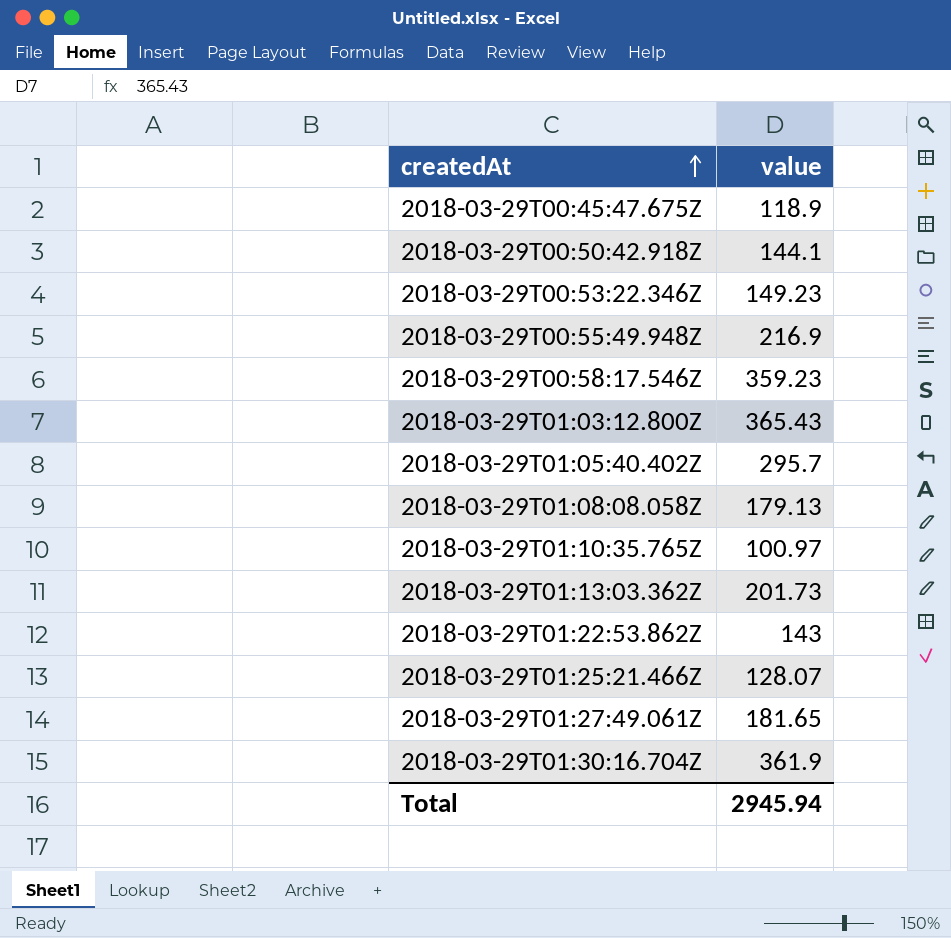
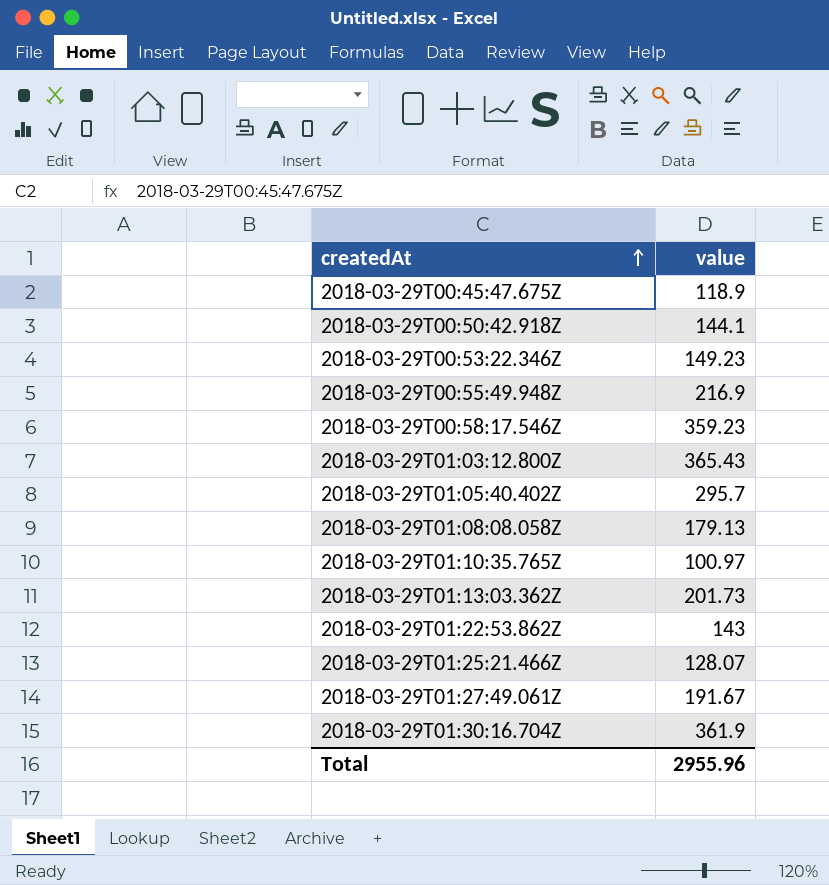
2018-03-29T01:27:49.061Z | value: 181.65 -> 191.67
Total | value: 2945.94 -> 2955.96

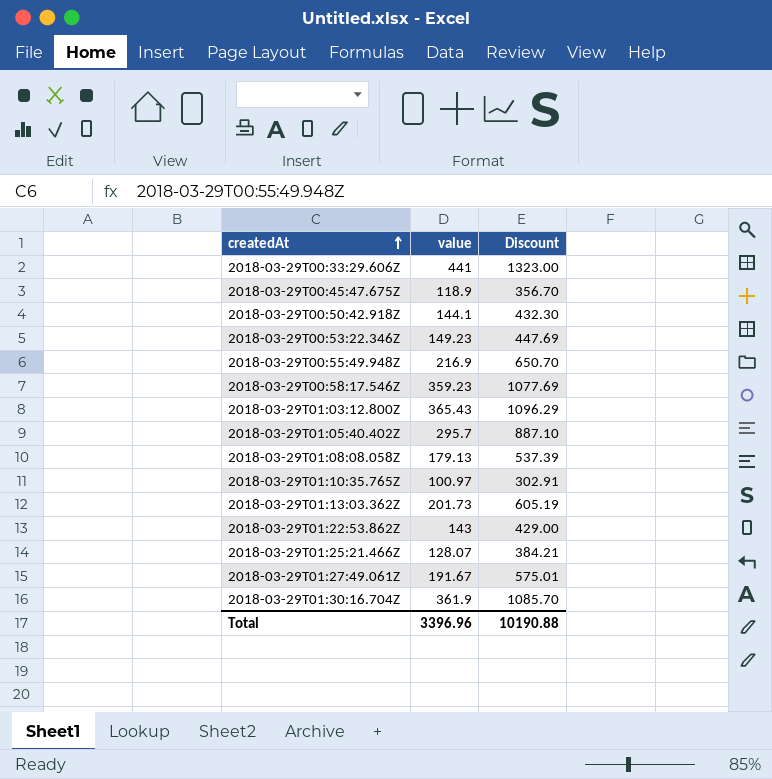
column Discount | formula: none -> [value] * 3
row 2018-03-29T00:33:29.606Z: none -> 441 | 1323.00
Total | value: 2955.96 -> 3396.96

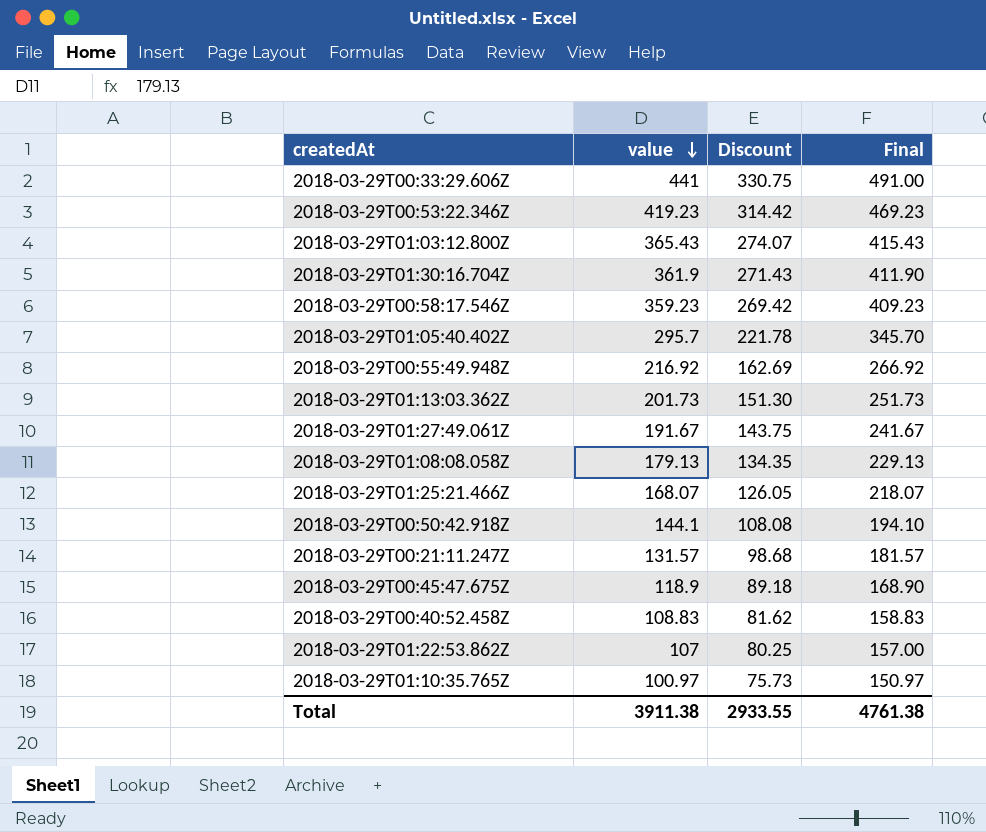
row order: createdAt ascending -> value descending
column Discount | formula: [value] * 3 -> [value] * 0.75
column Final | formula: none -> [value] + 50
2018-03-29T00:53:22.346Z | value: 149.23 -> 419.23
2018-03-29T00:55:49.948Z | value: 216.9 -> 216.92
2018-03-29T01:25:21.466Z | value: 128.07 -> 168.07
row 2018-03-29T00:21:11.247Z: none -> 131.57 | 98.68 | 181.57
row 2018-03-29T00:40:52.458Z: none -> 108.83 | 81.62 | 158.83
2018-03-29T01:22:53.862Z | value: 143 -> 107
Total | value: 3396.96 -> 3911.38
Total | Discount: 10190.88 -> 2933.55

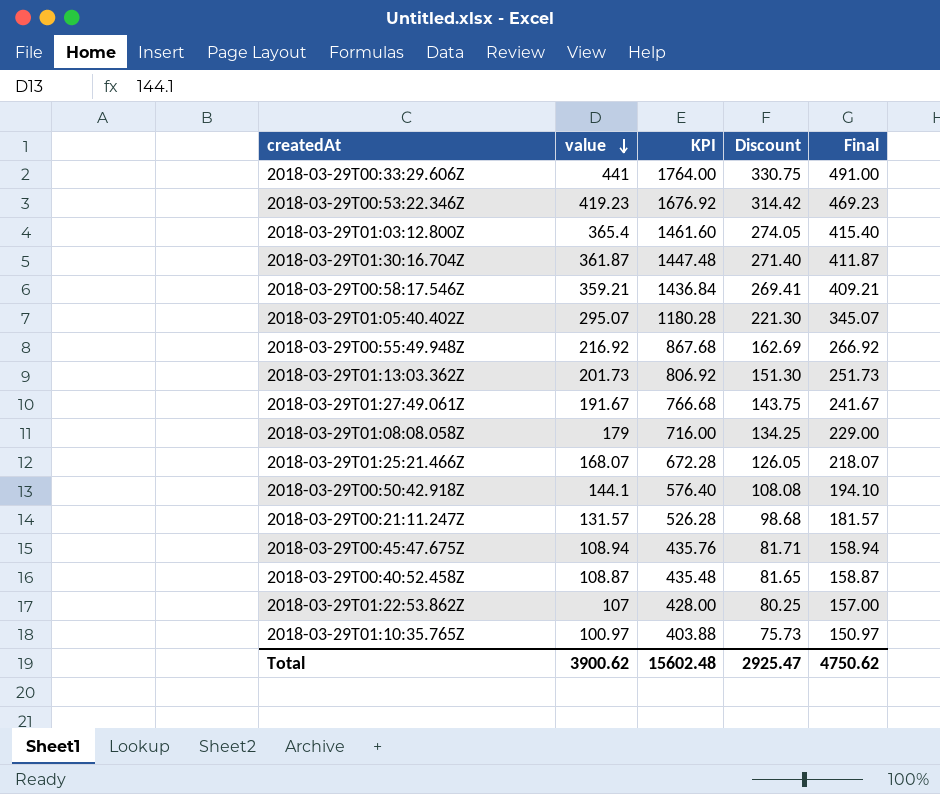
column KPI | formula: none -> [value] * 4
2018-03-29T01:03:12.800Z | value: 365.43 -> 365.4
2018-03-29T01:03:12.800Z | Discount: 274.07 -> 274.05
2018-03-29T01:03:12.800Z | Final: 415.43 -> 415.40
2018-03-29T01:30:16.704Z | value: 361.9 -> 361.87
2018-03-29T01:30:16.704Z | Discount: 271.43 -> 271.40
2018-03-29T01:30:16.704Z | Final: 411.90 -> 411.87
2018-03-29T00:58:17.546Z | value: 359.23 -> 359.21
2018-03-29T00:58:17.546Z | Discount: 269.42 -> 269.41
2018-03-29T00:58:17.546Z | Final: 409.23 -> 409.21
2018-03-29T01:05:40.402Z | value: 295.7 -> 295.07
2018-03-29T01:05:40.402Z | Discount: 221.78 -> 221.30
2018-03-29T01:05:40.402Z | Final: 345.70 -> 345.07
2018-03-29T01:08:08.058Z | value: 179.13 -> 179
2018-03-29T01:08:08.058Z | Discount: 134.35 -> 134.25
2018-03-29T01:08:08.058Z | Final: 229.13 -> 229.00
2018-03-29T00:45:47.675Z | value: 118.9 -> 108.94
2018-03-29T00:45:47.675Z | Discount: 89.18 -> 81.71
2018-03-29T00:45:47.675Z | Final: 168.90 -> 158.94
2018-03-29T00:40:52.458Z | value: 108.83 -> 108.87
2018-03-29T00:40:52.458Z | Discount: 81.62 -> 81.65
2018-03-29T00:40:52.458Z | Final: 158.83 -> 158.87
Total | value: 3911.38 -> 3900.62
Total | Discount: 2933.55 -> 2925.47
Total | Final: 4761.38 -> 4750.62

